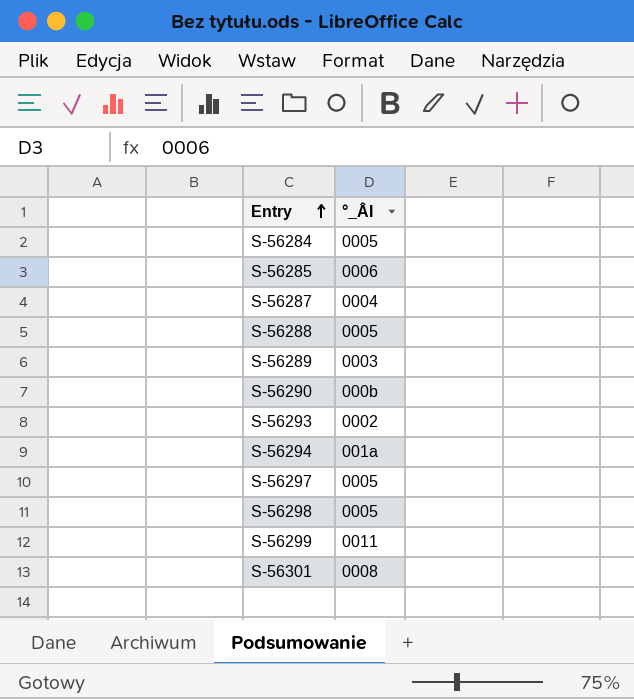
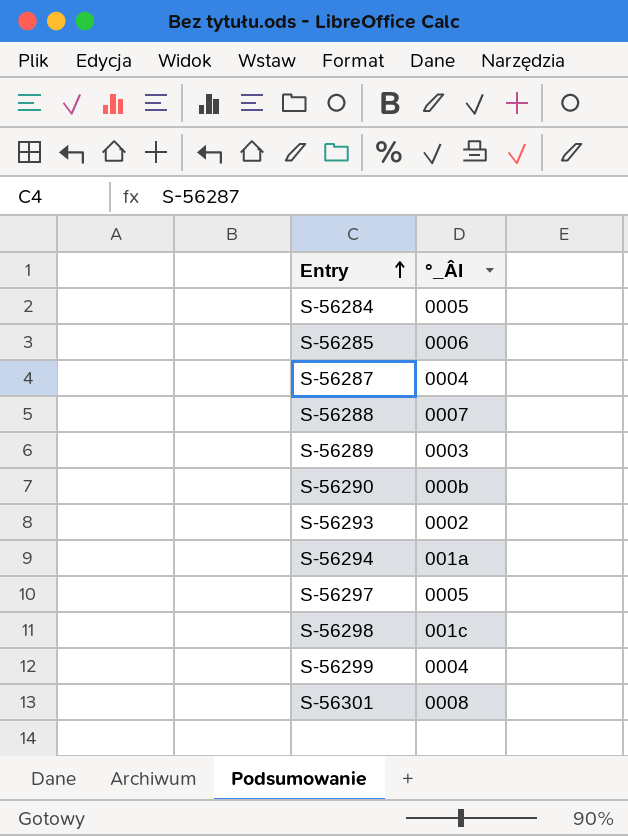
S-56288 | °_ÂI: 0005 -> 0007
S-56298 | °_ÂI: 0005 -> 001c
S-56299 | °_ÂI: 0011 -> 0004

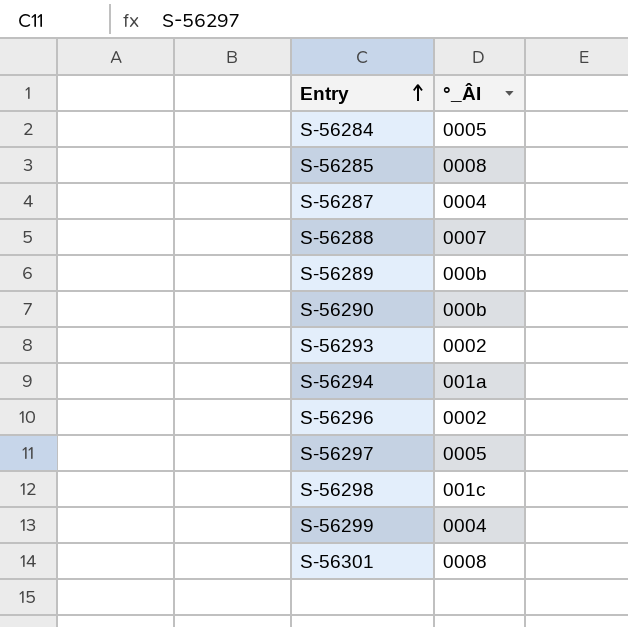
S-56285 | °_ÂI: 0006 -> 0008
S-56289 | °_ÂI: 0003 -> 000b
row S-56296: none -> 0002

